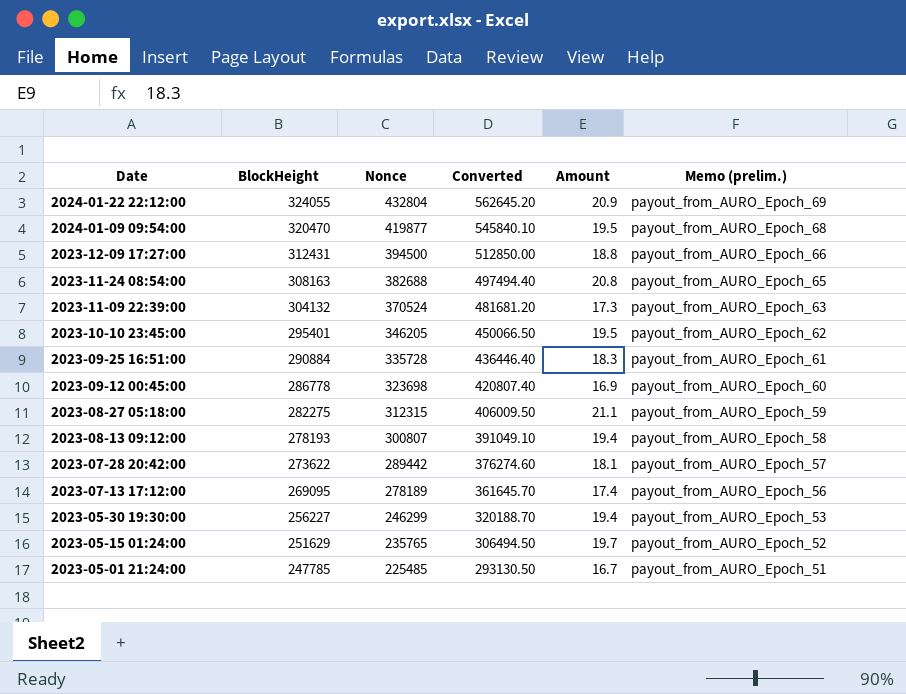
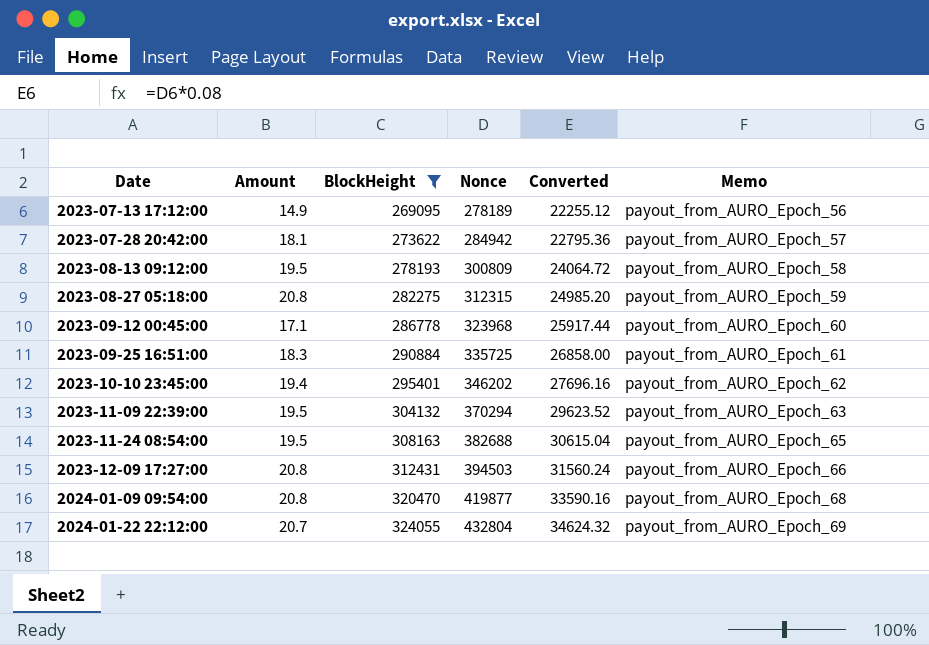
filter: none -> BlockHeight >= 269095
row order: Date descending -> Date ascending
column Amount | position: 5 -> 2
column Converted | formula: [Nonce] * 1.3 -> [Nonce] * 0.08
column name: Memo (prelim.) -> Memo
2023-07-13 17:12:00 | Amount: 17.4 -> 14.9
2023-07-28 20:42:00 | Nonce: 289442 -> 284942
2023-08-13 09:12:00 | Amount: 19.4 -> 19.5
2023-08-13 09:12:00 | Nonce: 300807 -> 300809
2023-08-27 05:18:00 | Amount: 21.1 -> 20.8
2023-09-12 00:45:00 | Amount: 16.9 -> 17.1
2023-09-12 00:45:00 | Nonce: 323698 -> 323968
2023-09-25 16:51:00 | Nonce: 335728 -> 335725
2023-10-10 23:45:00 | Amount: 19.5 -> 19.4
2023-10-10 23:45:00 | Nonce: 346205 -> 346202
2023-11-09 22:39:00 | Amount: 17.3 -> 19.5
2023-11-09 22:39:00 | Nonce: 370524 -> 370294
2023-11-24 08:54:00 | Amount: 20.8 -> 19.5
2023-12-09 17:27:00 | Amount: 18.8 -> 20.8
2023-12-09 17:27:00 | Nonce: 394500 -> 394503
2024-01-09 09:54:00 | Amount: 19.5 -> 20.8
2024-01-22 22:12:00 | Amount: 20.9 -> 20.7

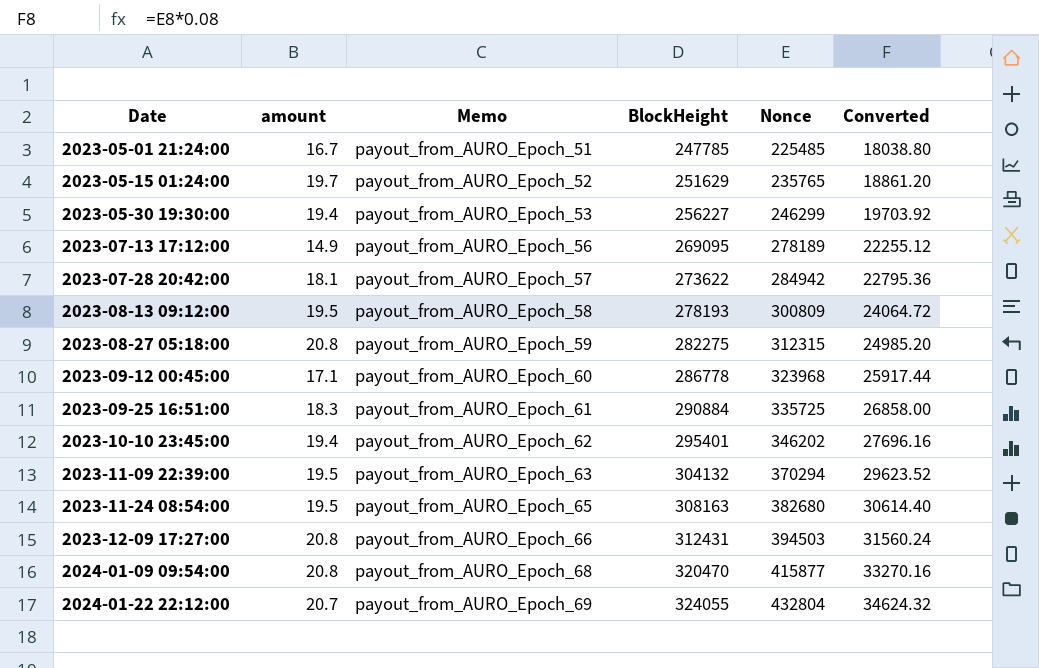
filter: BlockHeight >= 269095 -> none
column name: Amount -> amount
column Memo | position: 6 -> 3
2023-11-24 08:54:00 | Nonce: 382688 -> 382680
2023-11-24 08:54:00 | Converted: 30615.04 -> 30614.40
2024-01-09 09:54:00 | Nonce: 419877 -> 415877
2024-01-09 09:54:00 | Converted: 33590.16 -> 33270.16

